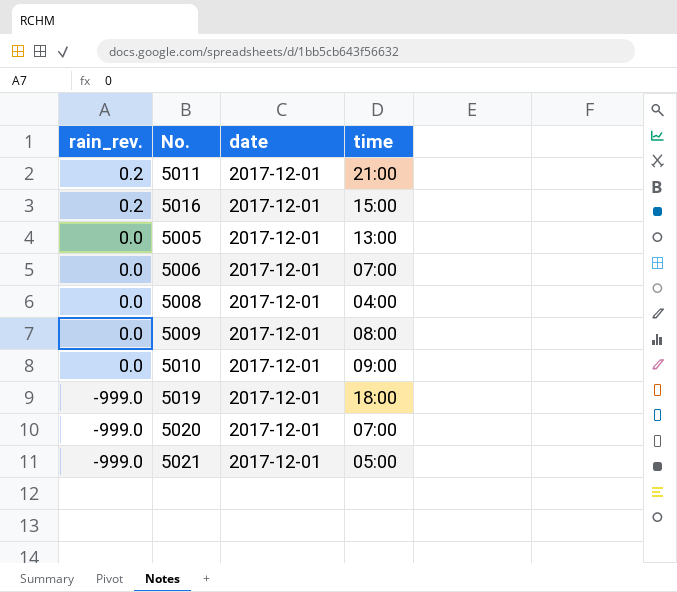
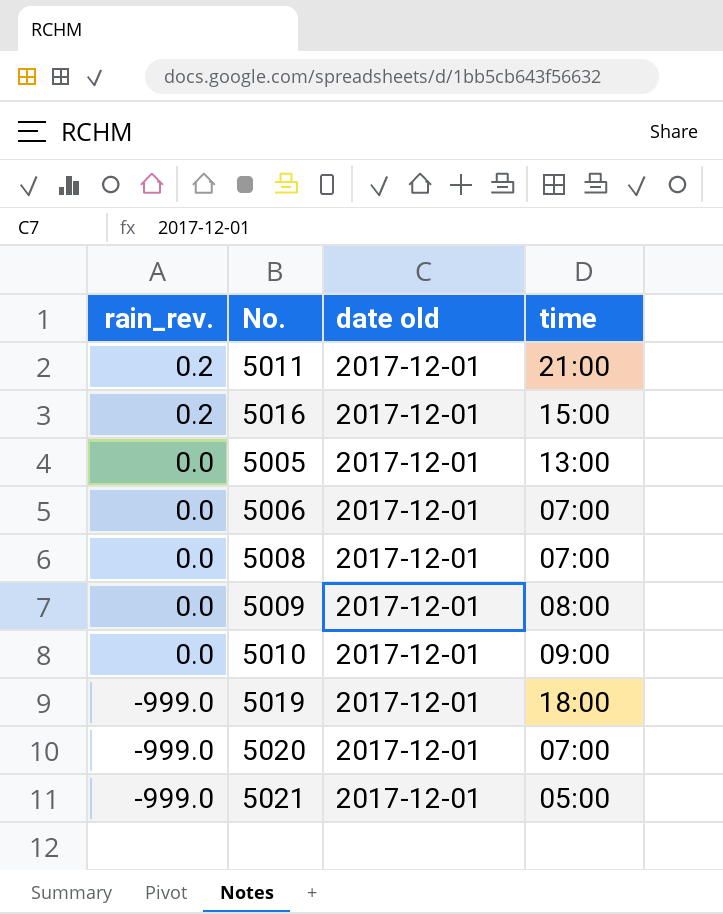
column name: date -> date old
5008 | time: 04:00 -> 07:00

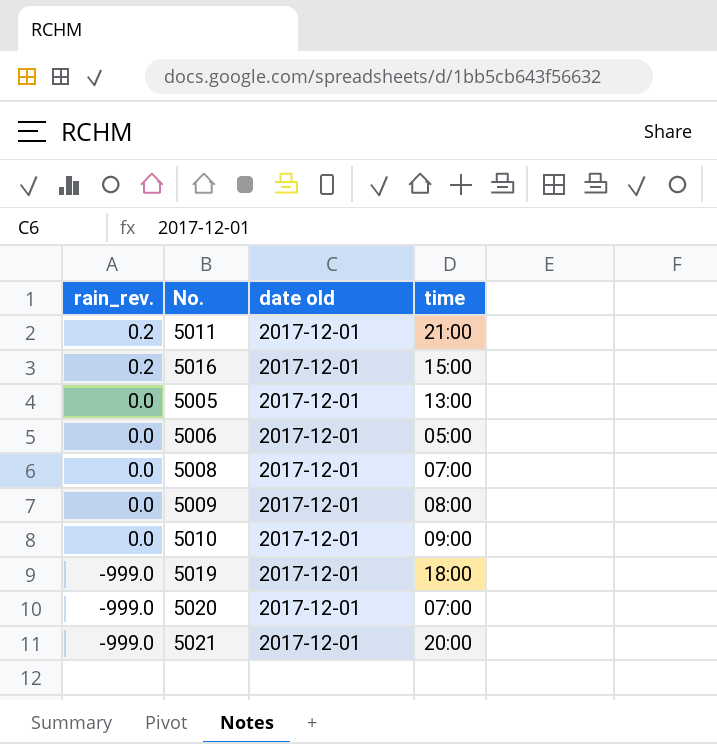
5006 | time: 07:00 -> 05:00
5021 | time: 05:00 -> 20:00

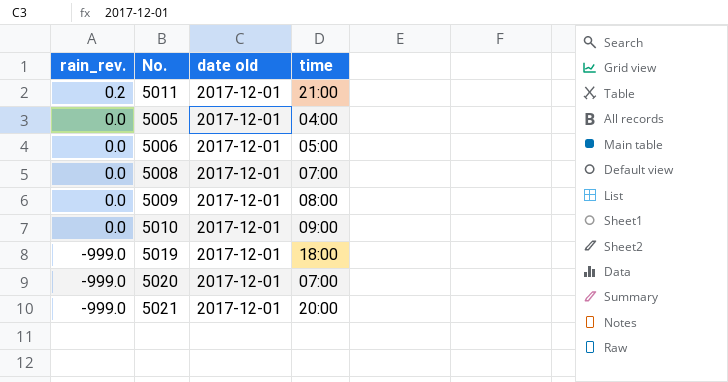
row 5016: 0.2 | 2017-12-01 | 15:00 -> none
5005 | time: 13:00 -> 04:00

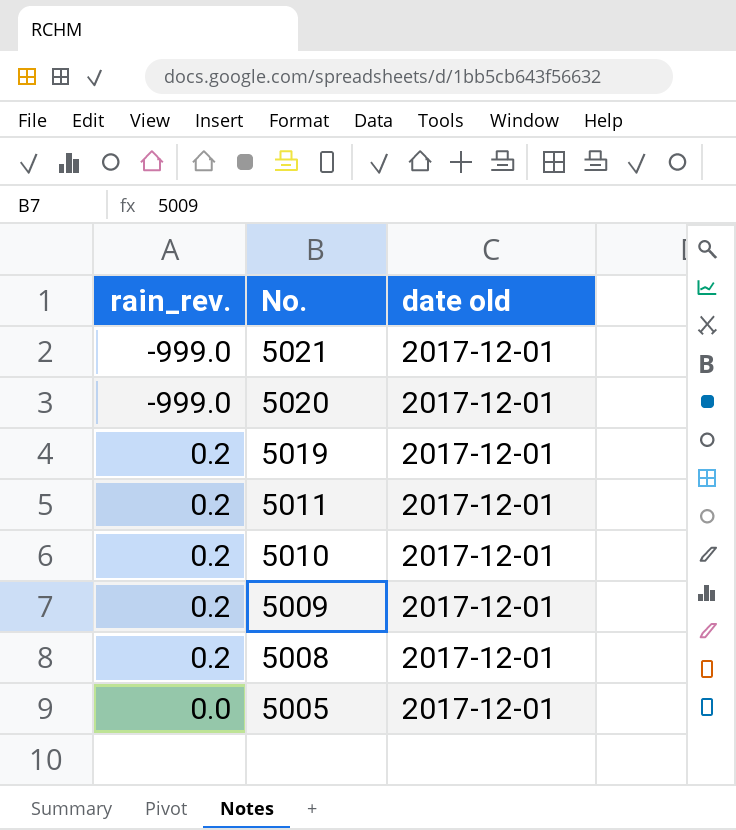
row order: rain_rev. descending -> No. descending
column time | position: 4 -> none
row 5006: 0.0 | 2017-12-01 | 05:00 -> none
5019 | rain_rev.: -999.0 -> 0.2
5010 | rain_rev.: 0.0 -> 0.2
5009 | rain_rev.: 0.0 -> 0.2
5008 | rain_rev.: 0.0 -> 0.2

